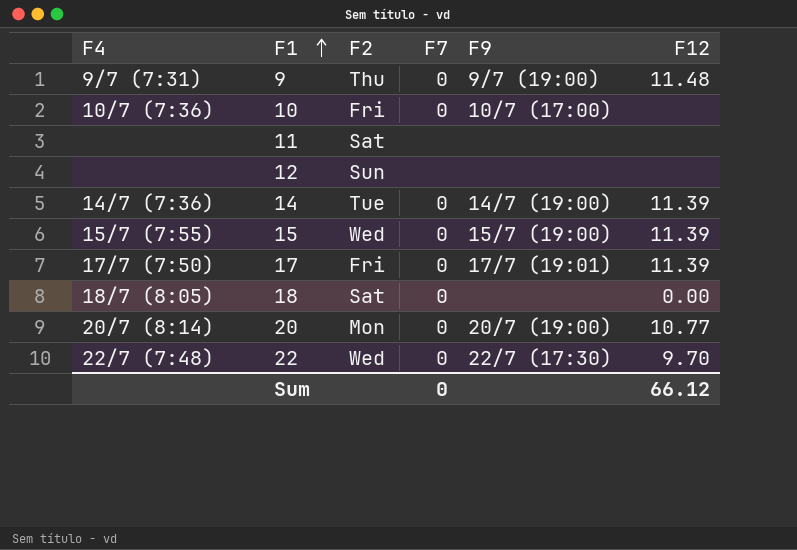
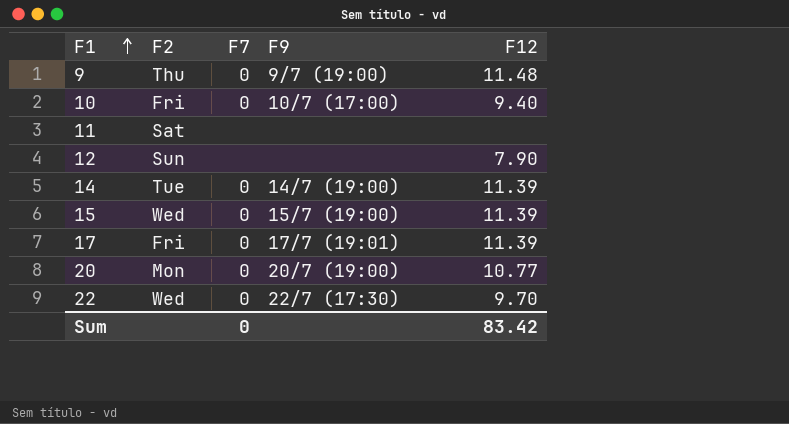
column F4 | position: 1 -> none
row 18: 18/7 (8:05) | Sat | 0 | none | 0.00 -> none
10 | F12: none -> 9.40
12 | F12: none -> 7.90
Sum | F12: 66.12 -> 83.42

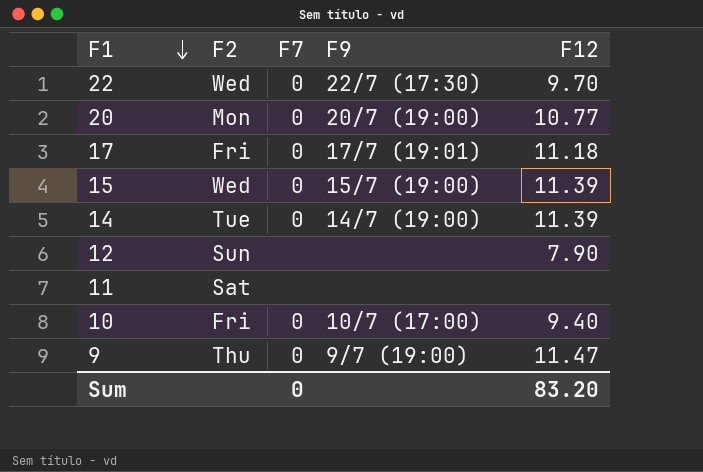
row order: F1 ascending -> F1 descending
17 | F12: 11.39 -> 11.18
9 | F12: 11.48 -> 11.47
Sum | F12: 83.42 -> 83.20

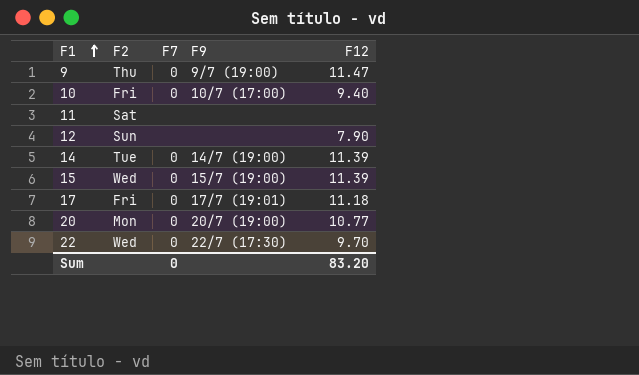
row order: F1 descending -> F1 ascending

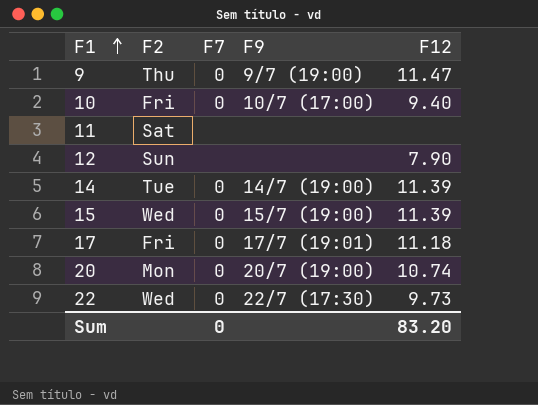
20 | F12: 10.77 -> 10.74
22 | F12: 9.70 -> 9.73

